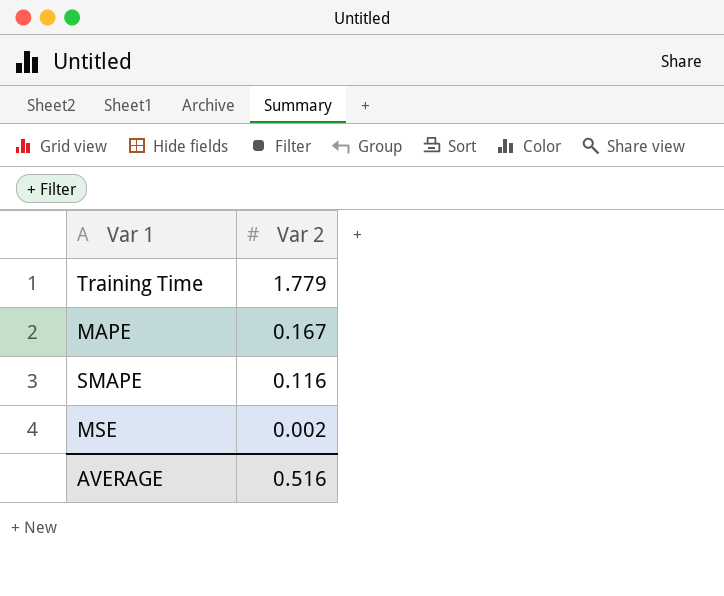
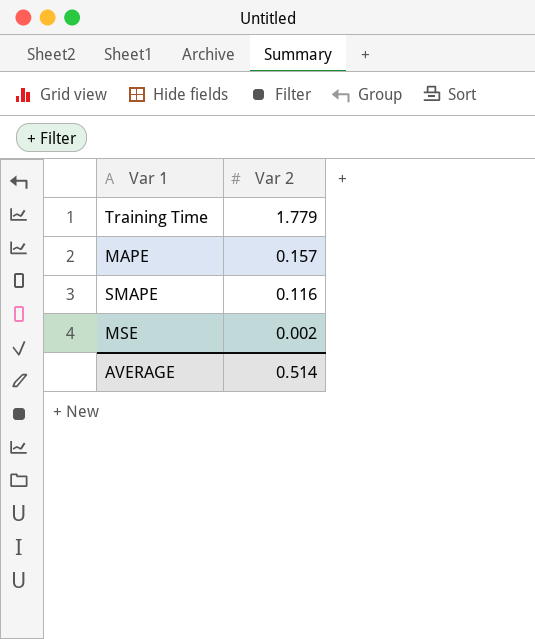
MAPE | Var 2: 0.167 -> 0.157
AVERAGE | Var 2: 0.516 -> 0.514

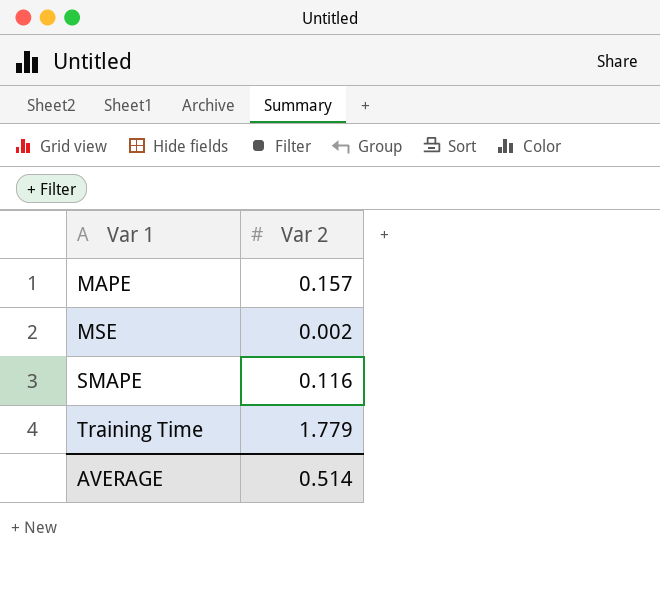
row order: Var 2 descending -> Var 1 ascending

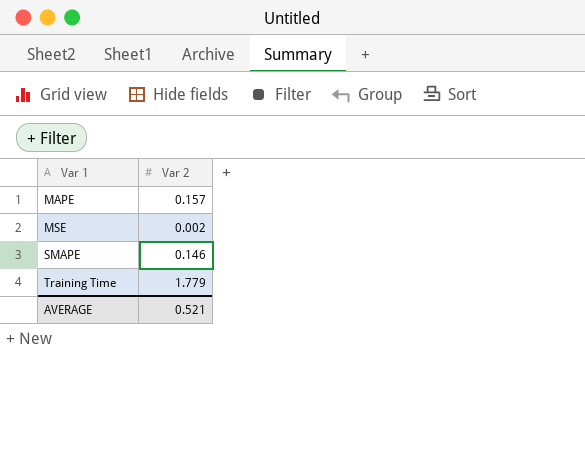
SMAPE | Var 2: 0.116 -> 0.146
AVERAGE | Var 2: 0.514 -> 0.521

